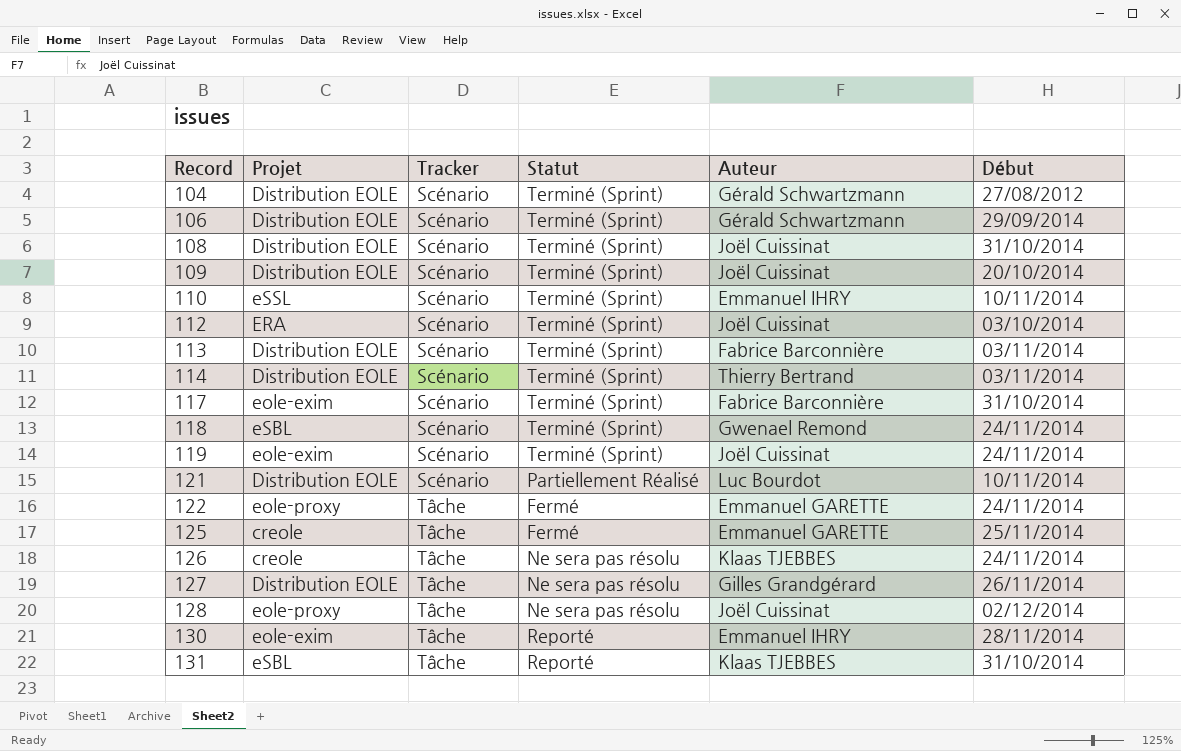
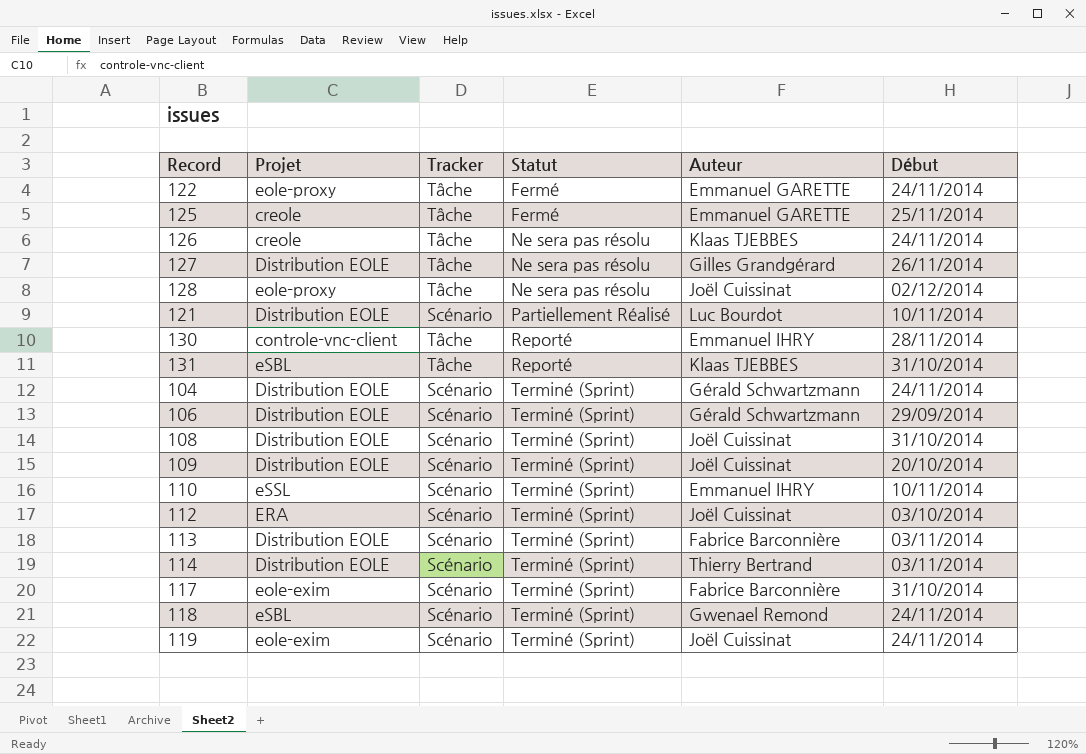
row order: Record ascending -> Statut ascending
130 | Projet: eole-exim -> controle-vnc-client
104 | Début: 27/08/2012 -> 24/11/2014

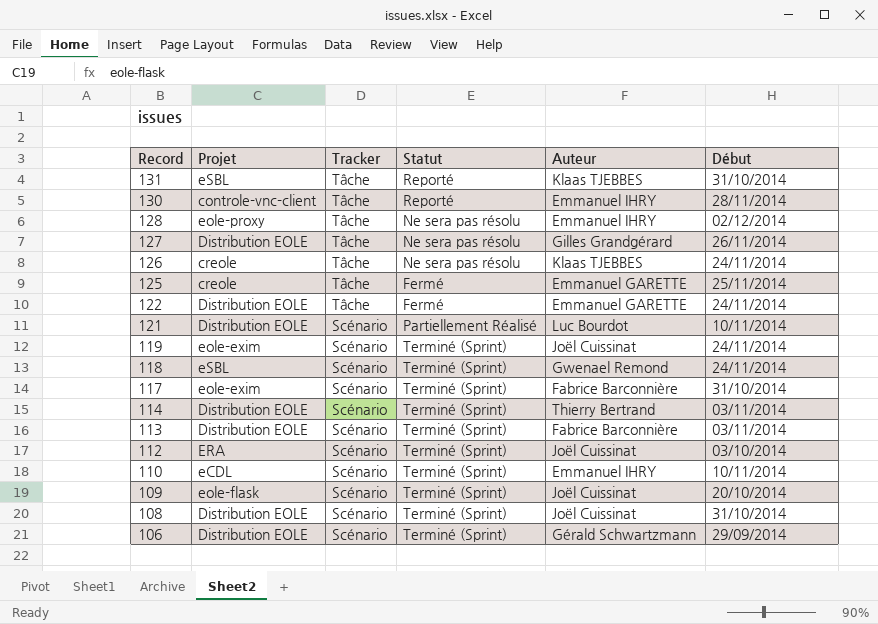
row order: Statut ascending -> Record descending
row 104: Distribution EOLE | Scénario | Terminé (Sprint) | Gérald Schwartzmann | 24/11/2014 -> none
128 | Auteur: Joël Cuissinat -> Emmanuel IHRY
122 | Projet: eole-proxy -> Distribution EOLE
110 | Projet: eSSL -> eCDL
109 | Projet: Distribution EOLE -> eole-flask

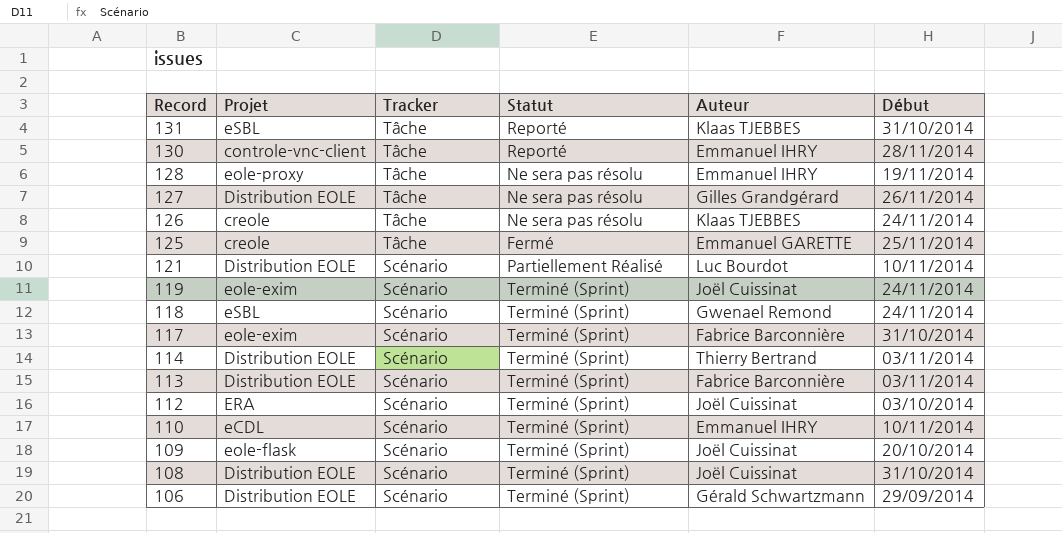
row 122: Distribution EOLE | Tâche | Fermé | Emmanuel GARETTE | 24/11/2014 -> none
128 | Début: 02/12/2014 -> 19/11/2014

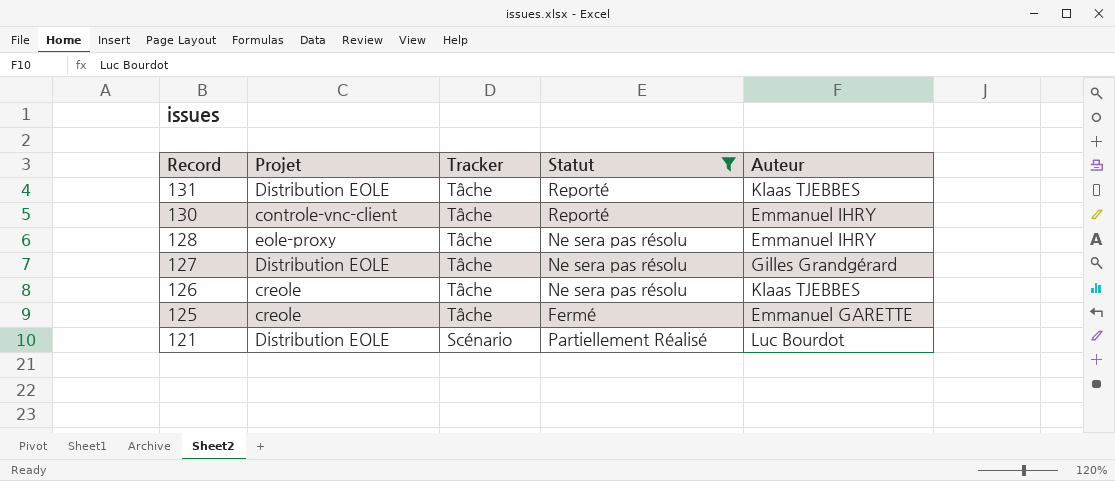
filter: none -> Statut != Terminé (Sprint)
column Début | position: 6 -> none
131 | Projet: eSBL -> Distribution EOLE

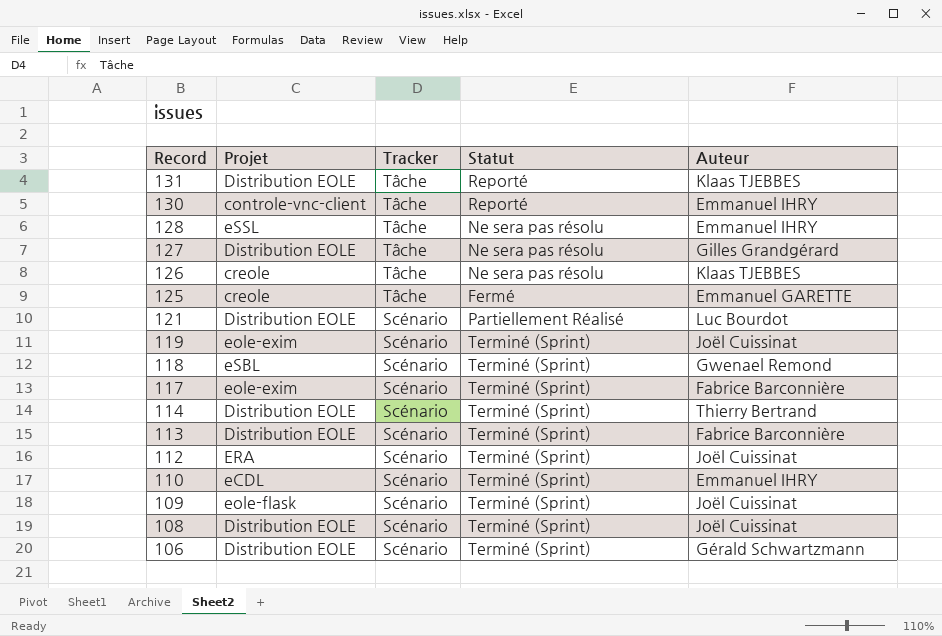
filter: Statut != Terminé (Sprint) -> none
128 | Projet: eole-proxy -> eSSL

